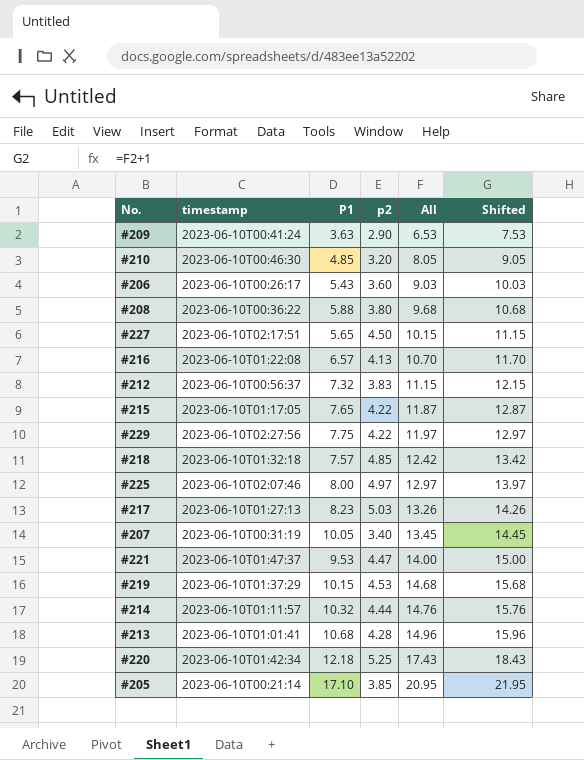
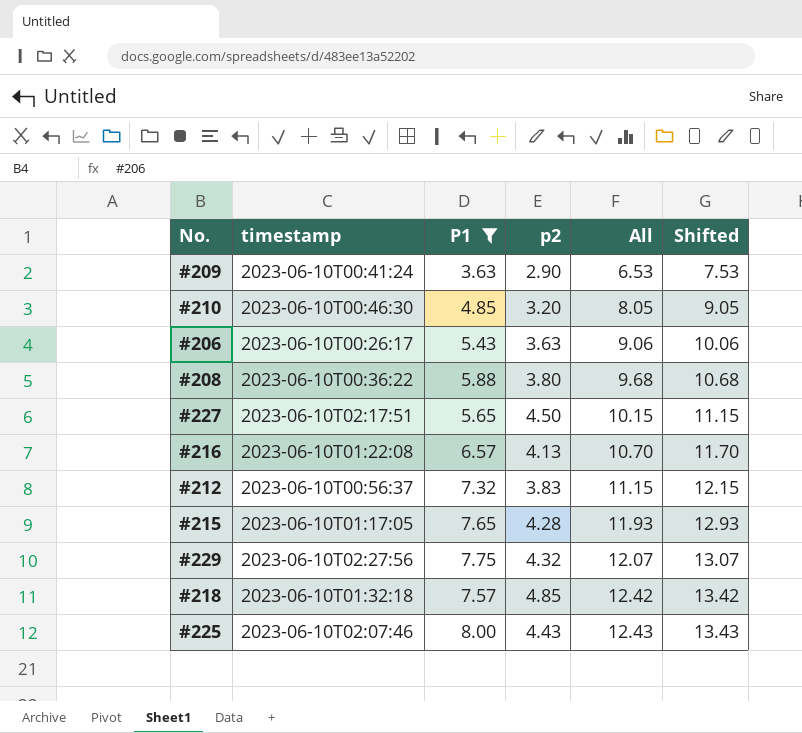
filter: none -> P1 <= 8.00
#206 | p2: 3.60 -> 3.63
#206 | All: 9.03 -> 9.06
#206 | Shifted: 10.03 -> 10.06
#215 | p2: 4.22 -> 4.28
#215 | All: 11.87 -> 11.93
#215 | Shifted: 12.87 -> 12.93
#229 | p2: 4.22 -> 4.32
#229 | All: 11.97 -> 12.07
#229 | Shifted: 12.97 -> 13.07
#225 | p2: 4.97 -> 4.43
#225 | All: 12.97 -> 12.43
#225 | Shifted: 13.97 -> 13.43

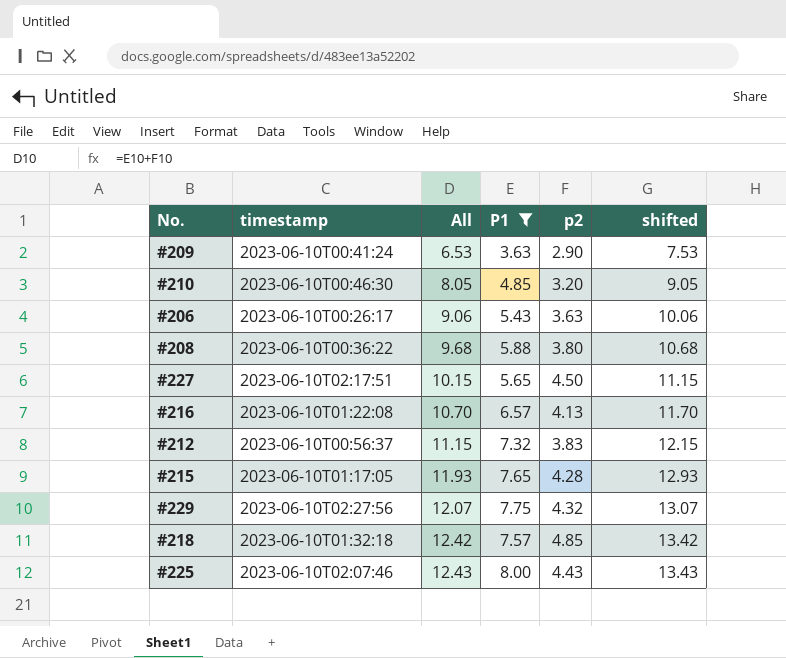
column All | position: 5 -> 3
column name: Shifted -> shifted

